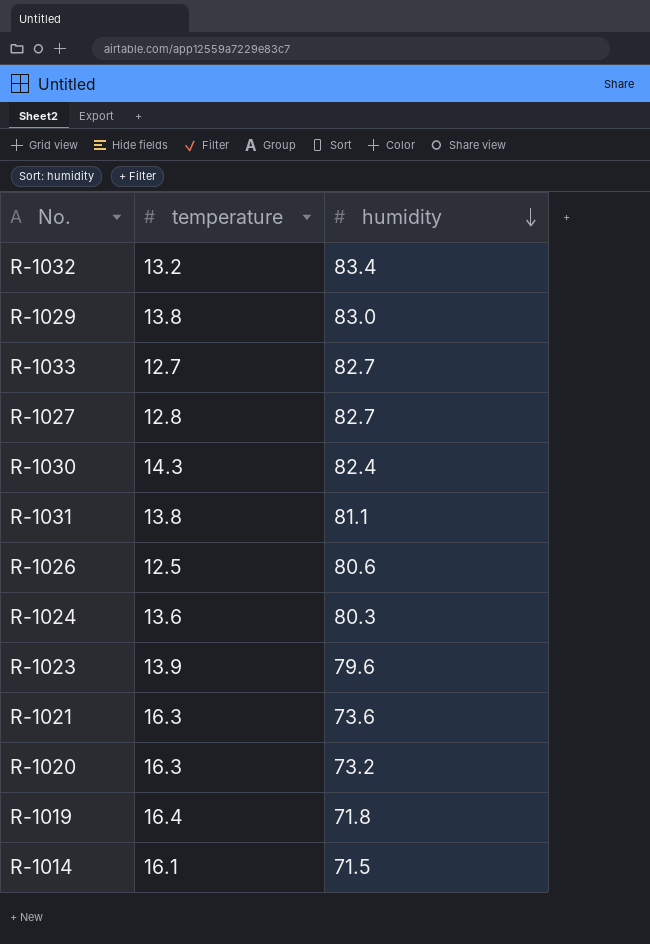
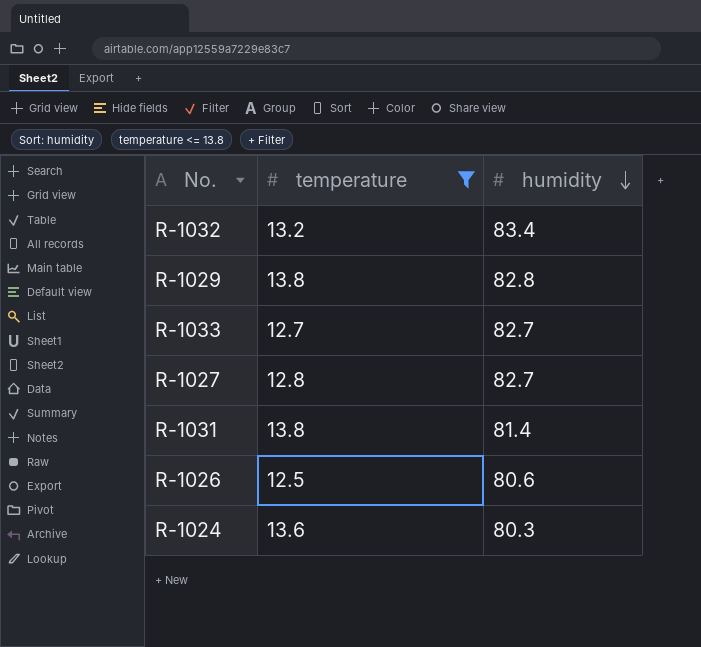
filter: none -> temperature <= 13.8
R-1029 | humidity: 83.0 -> 82.8
R-1031 | humidity: 81.1 -> 81.4

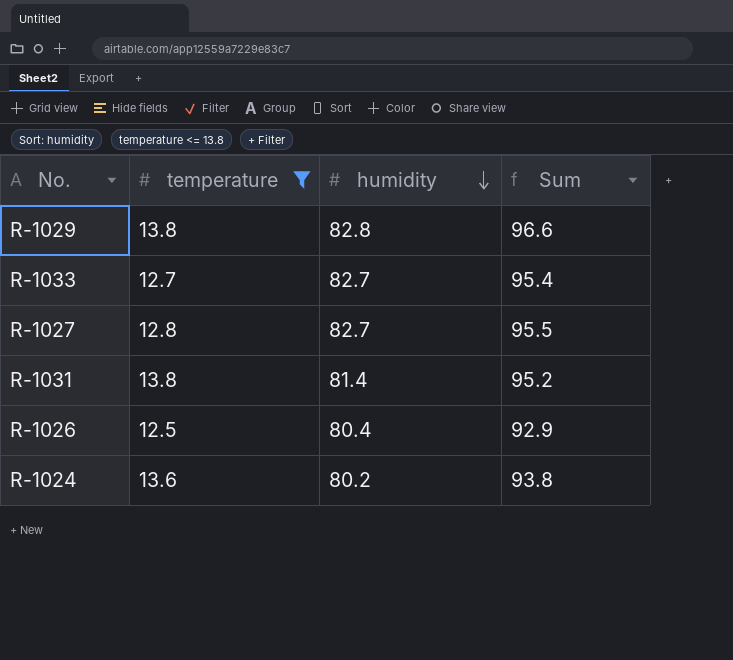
column Sum | formula: none -> [temperature] + [humidity]
row R-1032: 13.2 | 83.4 -> none
R-1026 | humidity: 80.6 -> 80.4
R-1024 | humidity: 80.3 -> 80.2

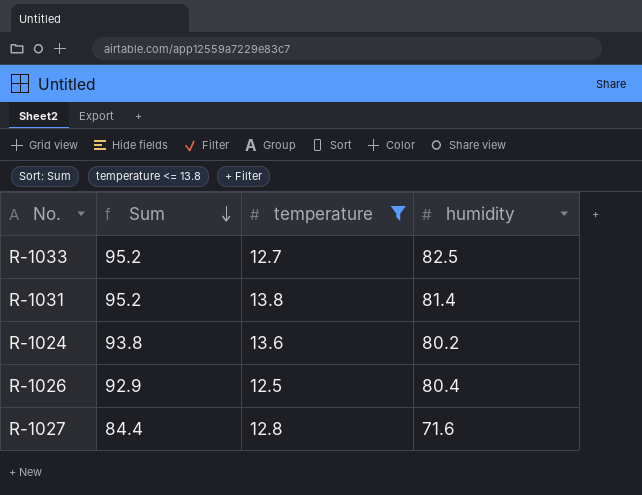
row order: humidity descending -> Sum descending
column Sum | position: 4 -> 2
row R-1029: 13.8 | 82.8 | 96.6 -> none
R-1033 | Sum: 95.4 -> 95.2
R-1033 | humidity: 82.7 -> 82.5
R-1027 | Sum: 95.5 -> 84.4
R-1027 | humidity: 82.7 -> 71.6

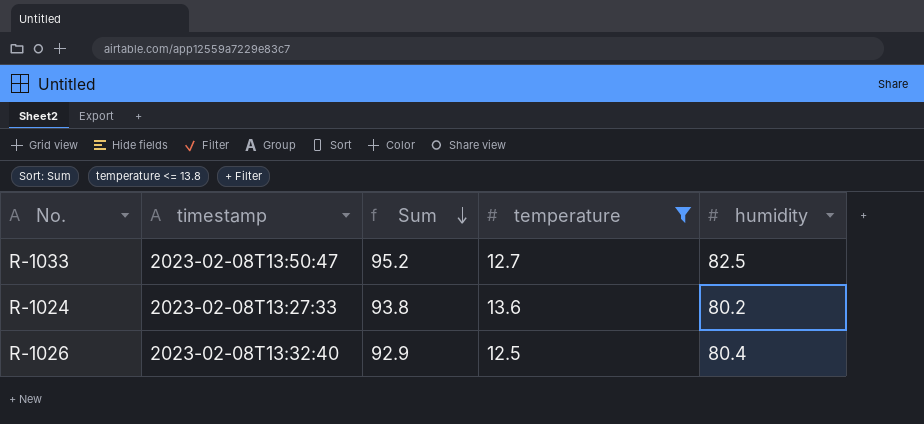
column timestamp | position: none -> 2
row R-1031: 95.2 | 13.8 | 81.4 -> none
row R-1027: 84.4 | 12.8 | 71.6 -> none

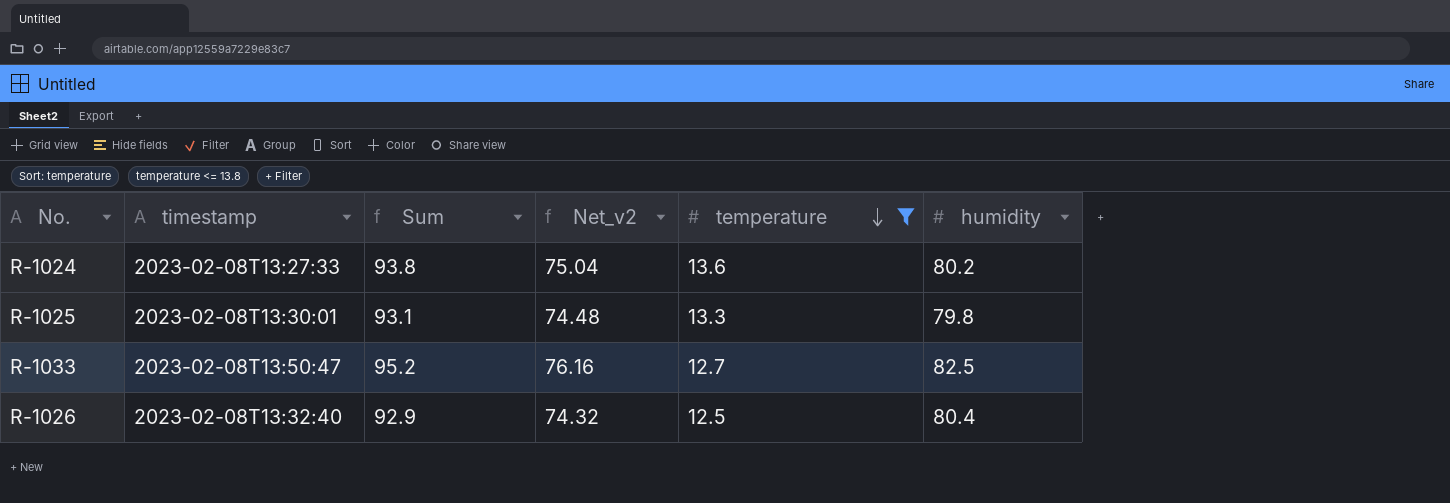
row order: Sum descending -> temperature descending
column Net_v2 | formula: none -> [Sum] * 0.8
row R-1025: none -> 2023-02-08T13:30:01 | 93.1 | 74.48 | 13.3 | 79.8

